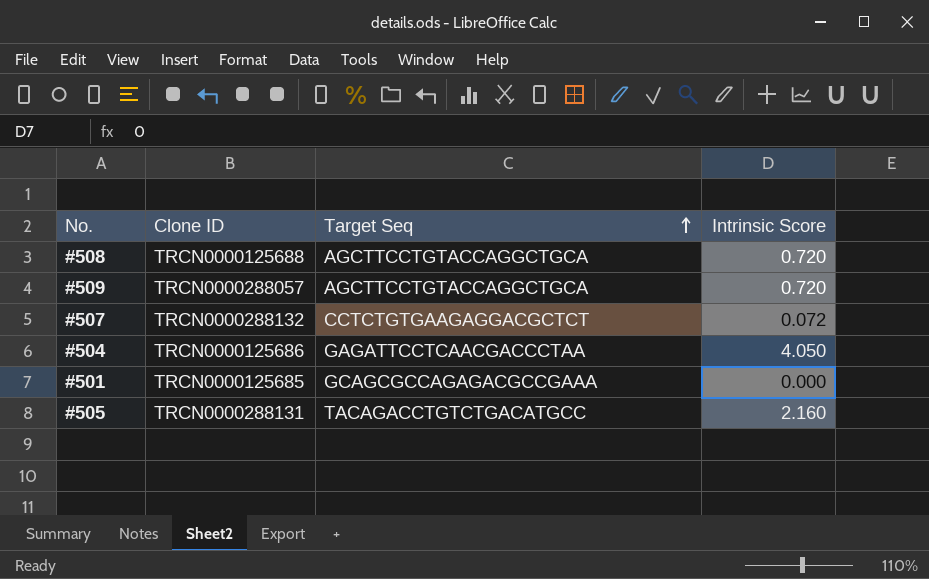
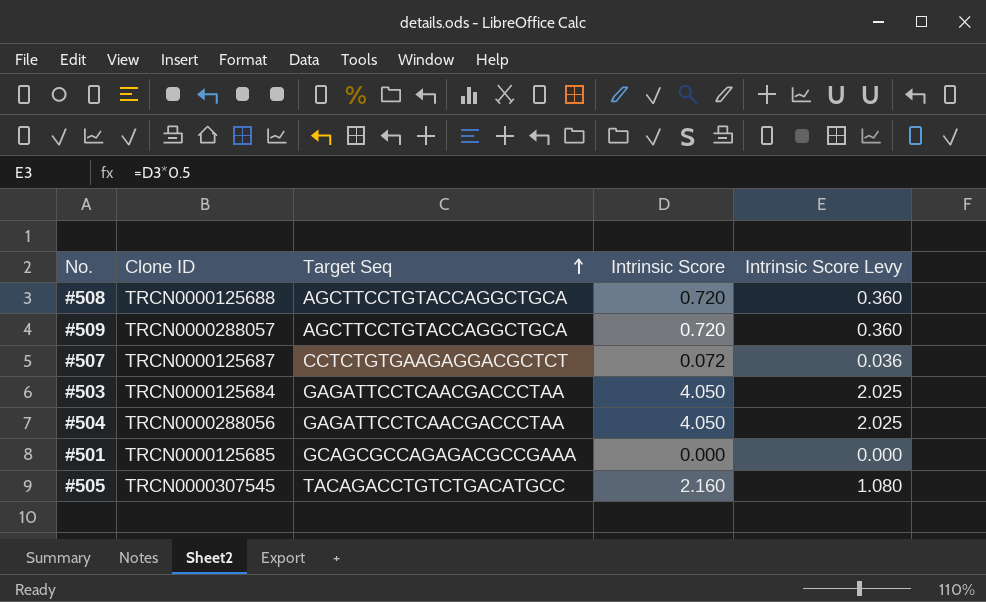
column Intrinsic Score Levy | formula: none -> [Intrinsic Score] * 0.5
#507 | Clone ID: TRCN0000288132 -> TRCN0000125687
row #503: none -> TRCN0000125684 | GAGATTCCTCAACGACCCTAA | 4.050 | 2.025
#504 | Clone ID: TRCN0000125686 -> TRCN0000288056
#505 | Clone ID: TRCN0000288131 -> TRCN0000307545

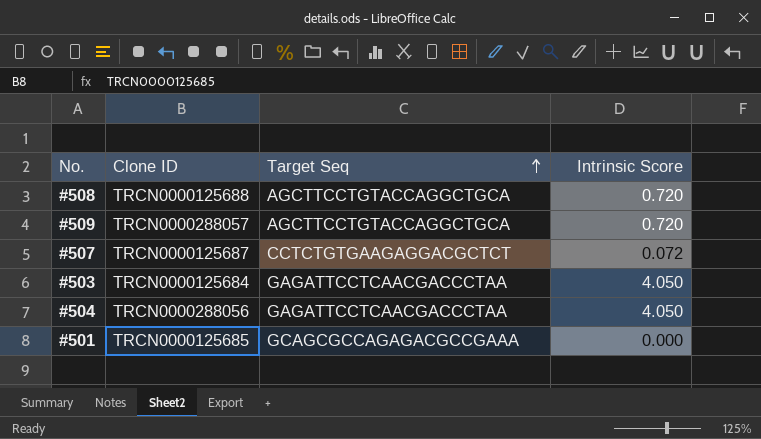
column Intrinsic Score Levy | formula: [Intrinsic Score] * 0.5 -> none
row #505: TRCN0000307545 | TACAGACCTGTCTGACATGCC | 2.160 | 1.080 -> none

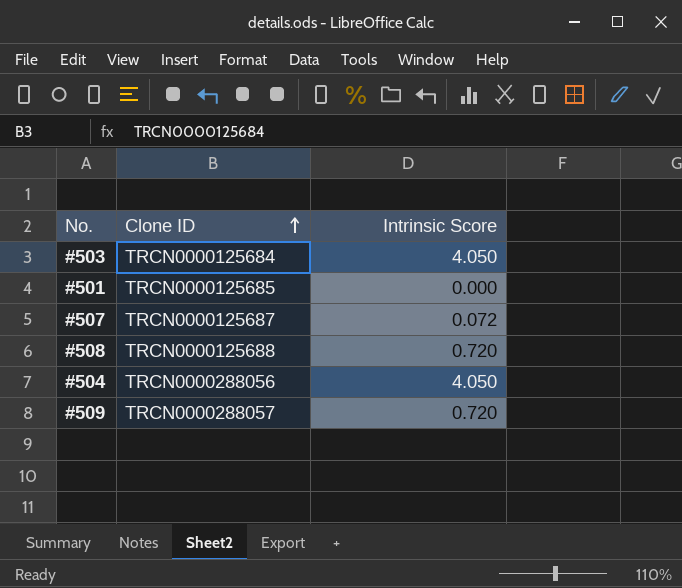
row order: Target Seq ascending -> Clone ID ascending
column Target Seq | position: 3 -> none

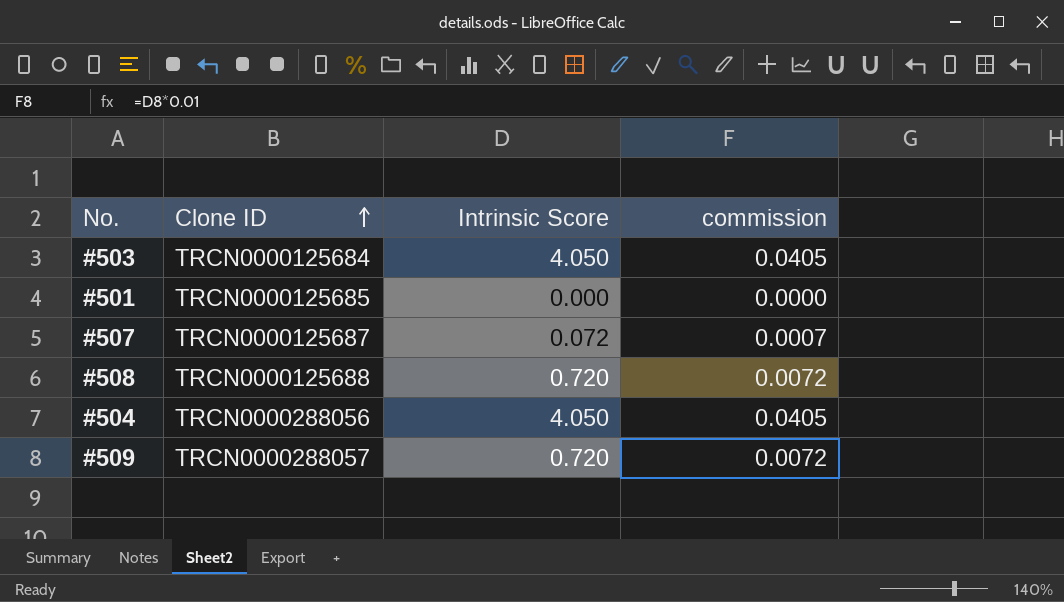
column commission | formula: none -> [Intrinsic Score] * 0.01

